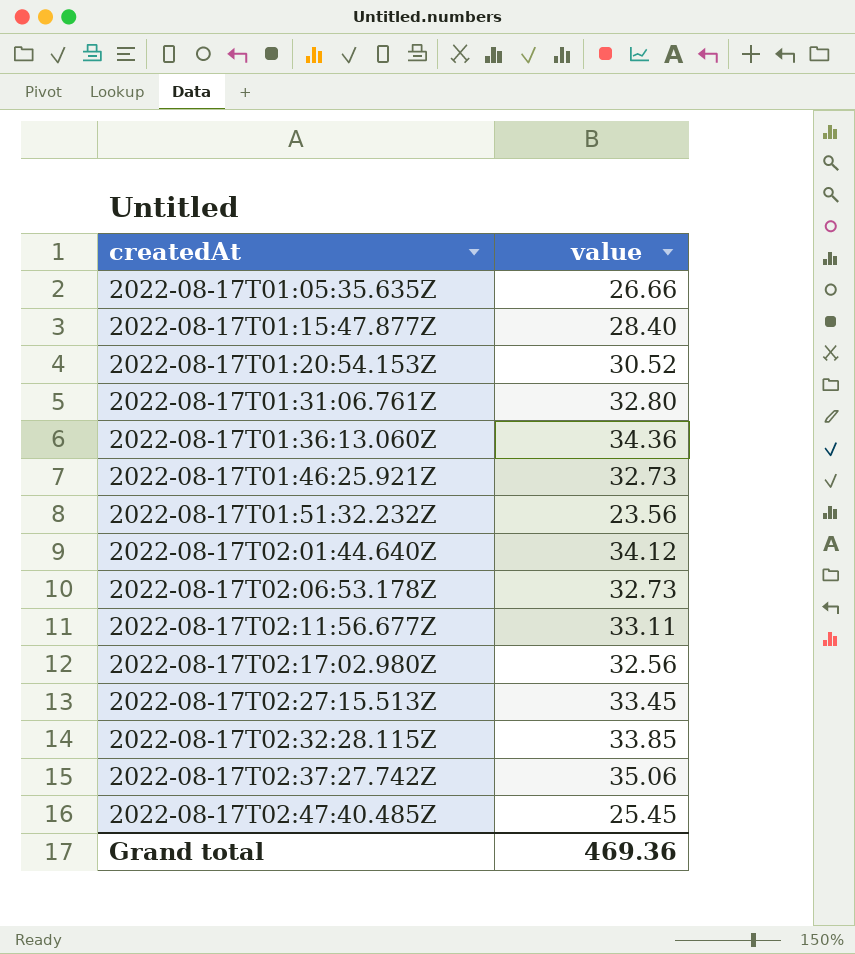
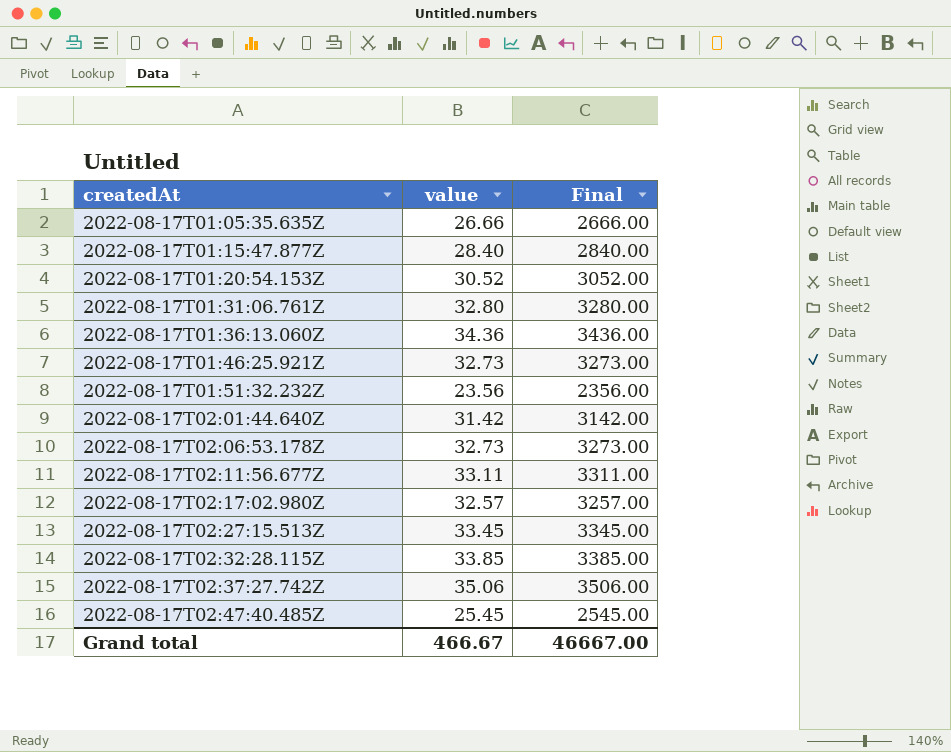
column Final | formula: none -> [value] * 100
2022-08-17T02:01:44.640Z | value: 34.12 -> 31.42
2022-08-17T02:17:02.980Z | value: 32.56 -> 32.57
Grand total | value: 469.36 -> 466.67

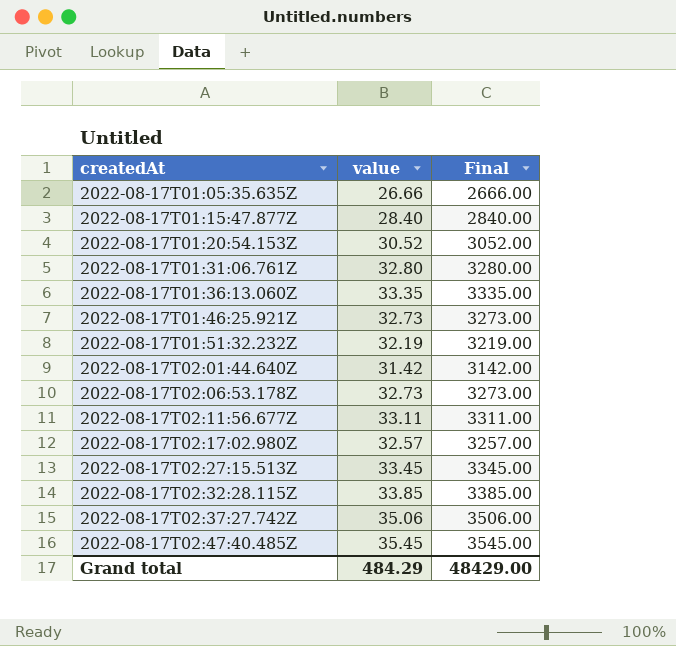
2022-08-17T01:36:13.060Z | value: 34.36 -> 33.35
2022-08-17T01:36:13.060Z | Final: 3436.00 -> 3335.00
2022-08-17T01:51:32.232Z | value: 23.56 -> 32.19
2022-08-17T01:51:32.232Z | Final: 2356.00 -> 3219.00
2022-08-17T02:47:40.485Z | value: 25.45 -> 35.45
2022-08-17T02:47:40.485Z | Final: 2545.00 -> 3545.00
Grand total | value: 466.67 -> 484.29
Grand total | Final: 46667.00 -> 48429.00

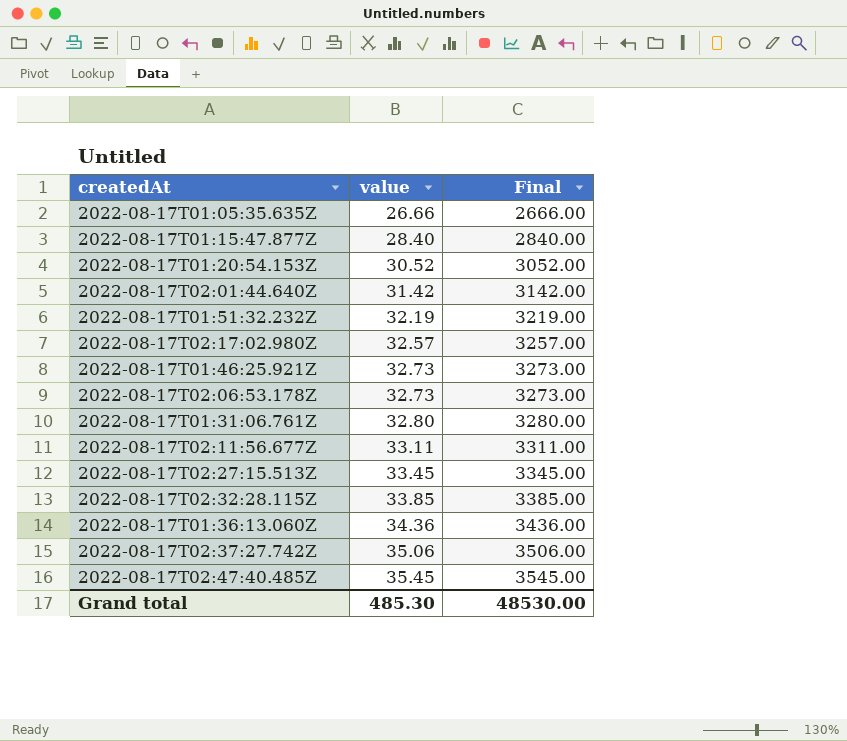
row order: createdAt ascending -> value ascending
2022-08-17T01:36:13.060Z | value: 33.35 -> 34.36
2022-08-17T01:36:13.060Z | Final: 3335.00 -> 3436.00
Grand total | value: 484.29 -> 485.30
Grand total | Final: 48429.00 -> 48530.00

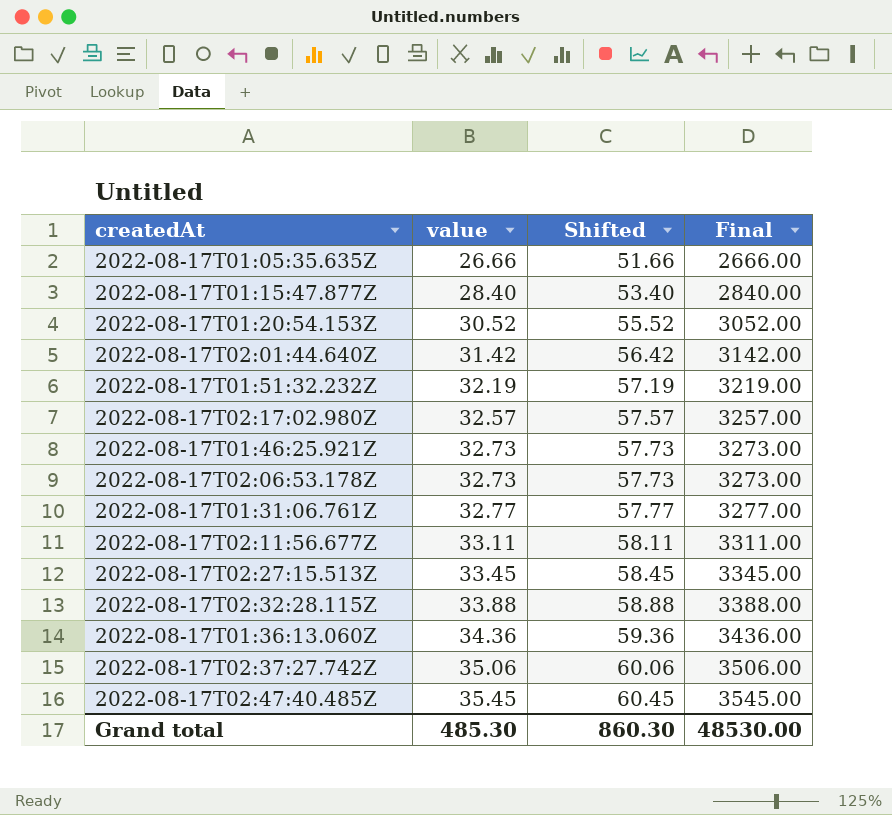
column Shifted | formula: none -> [value] + 25
2022-08-17T01:31:06.761Z | value: 32.80 -> 32.77
2022-08-17T01:31:06.761Z | Final: 3280.00 -> 3277.00
2022-08-17T02:32:28.115Z | value: 33.85 -> 33.88
2022-08-17T02:32:28.115Z | Final: 3385.00 -> 3388.00

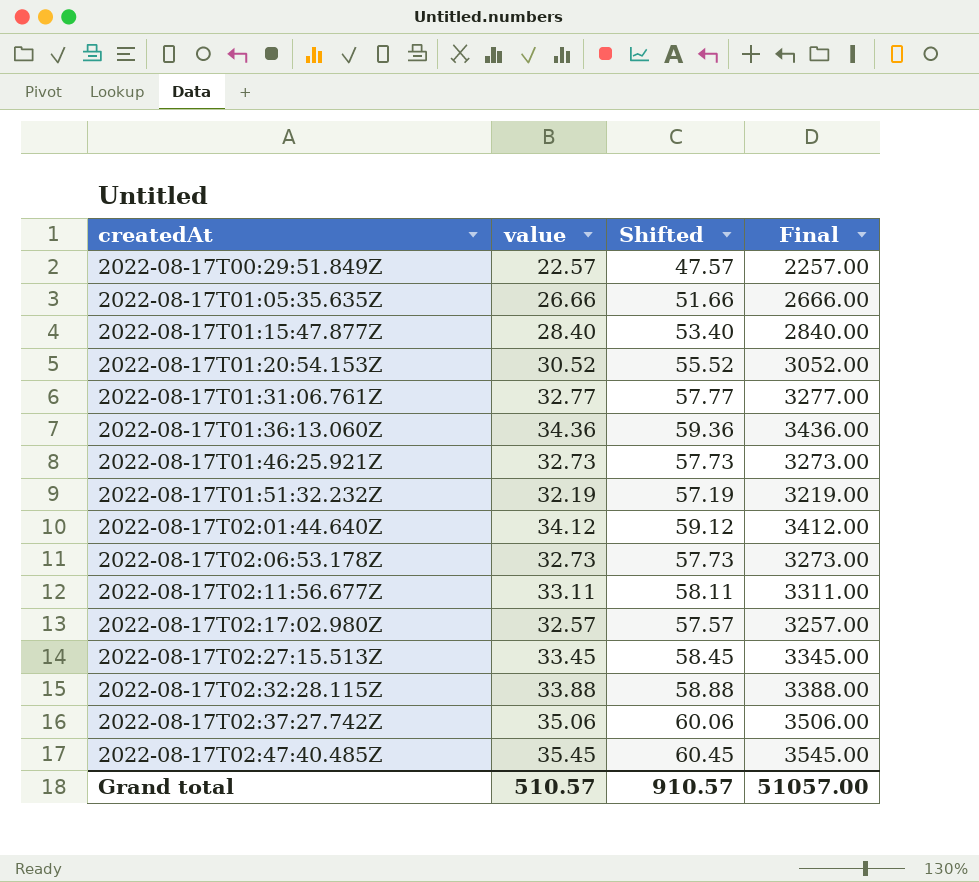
row order: value ascending -> createdAt ascending
row 2022-08-17T00:29:51.849Z: none -> 22.57 | 47.57 | 2257.00
2022-08-17T02:01:44.640Z | value: 31.42 -> 34.12
2022-08-17T02:01:44.640Z | Shifted: 56.42 -> 59.12
2022-08-17T02:01:44.640Z | Final: 3142.00 -> 3412.00
Grand total | value: 485.30 -> 510.57
Grand total | Shifted: 860.30 -> 910.57
Grand total | Final: 48530.00 -> 51057.00

